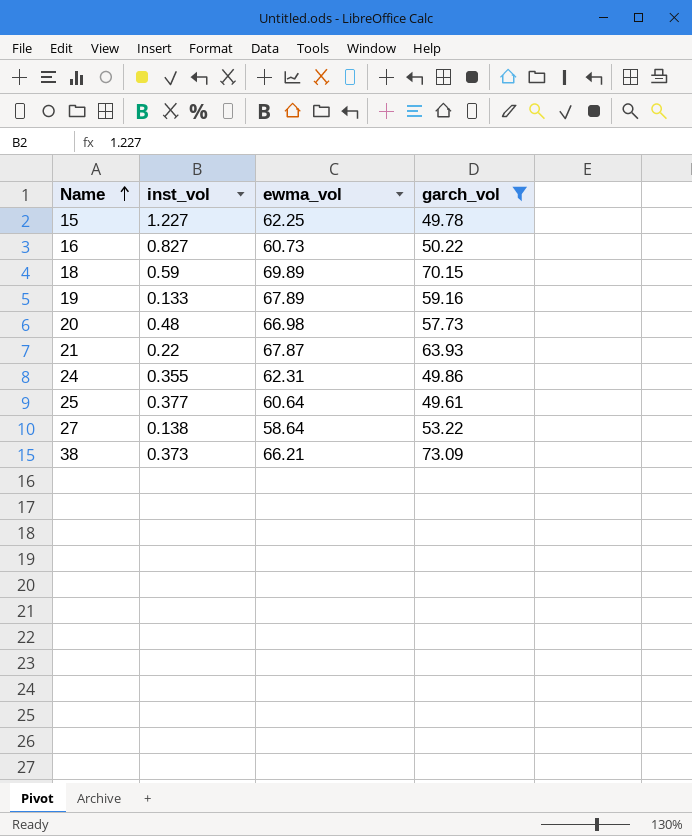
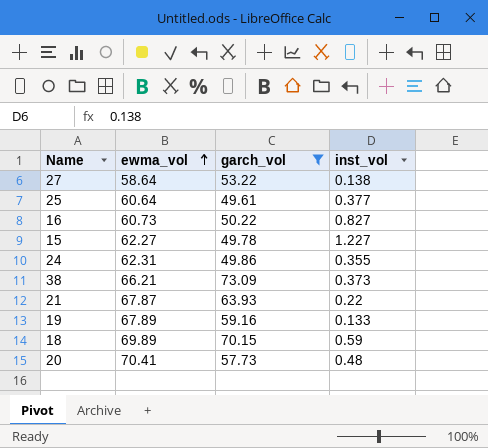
row order: Name ascending -> ewma_vol ascending
column inst_vol | position: 2 -> 4
15 | ewma_vol: 62.25 -> 62.27
20 | ewma_vol: 66.98 -> 70.41

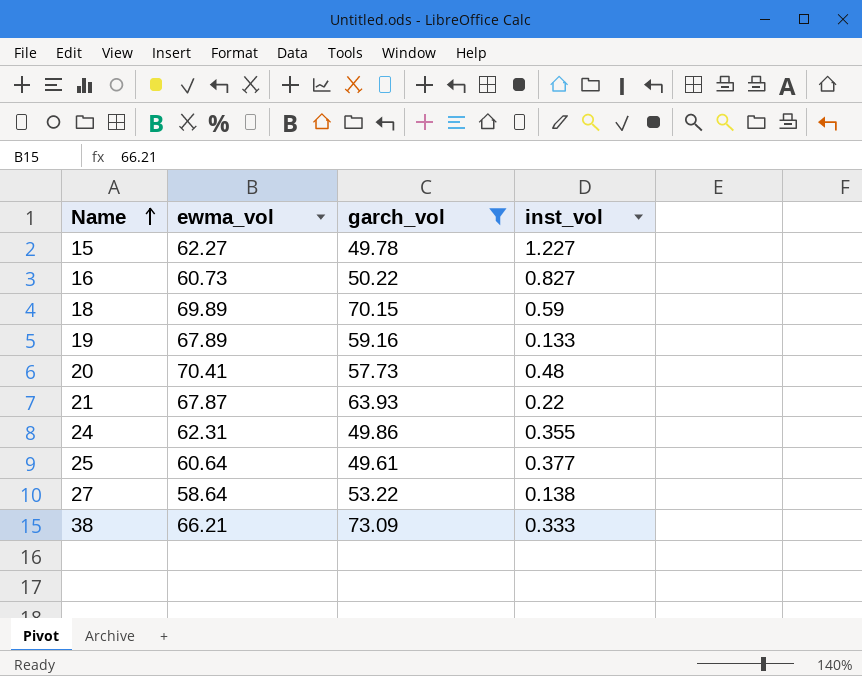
row order: ewma_vol ascending -> Name ascending
38 | inst_vol: 0.373 -> 0.333

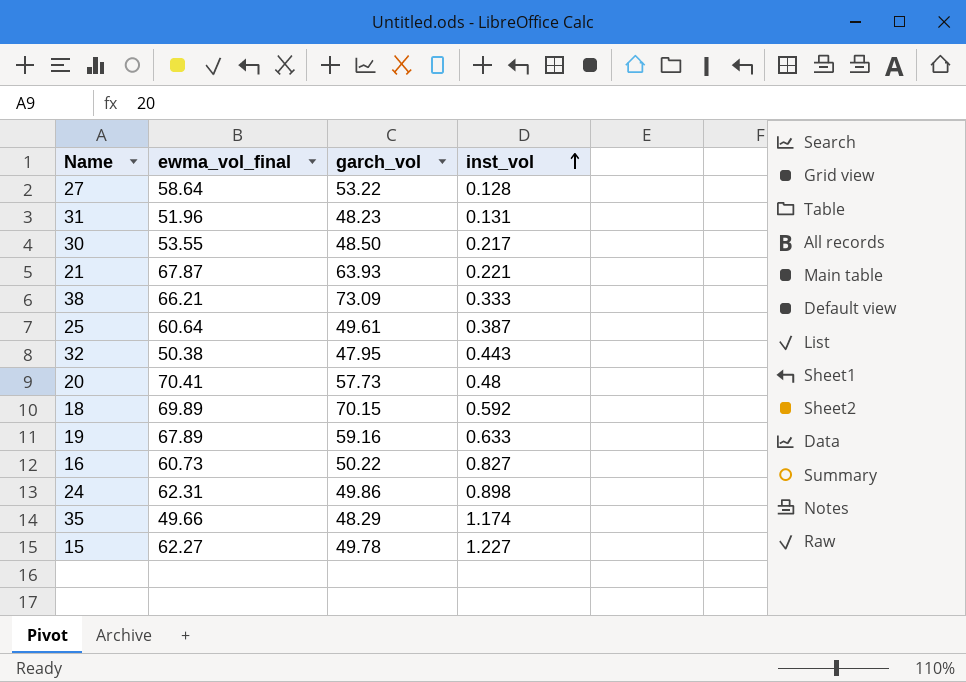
filter: garch_vol >= 49.61 -> none
row order: Name ascending -> inst_vol ascending
column name: ewma_vol -> ewma_vol_final
27 | inst_vol: 0.138 -> 0.128
21 | inst_vol: 0.22 -> 0.221
25 | inst_vol: 0.377 -> 0.387
18 | inst_vol: 0.59 -> 0.592
19 | inst_vol: 0.133 -> 0.633
24 | inst_vol: 0.355 -> 0.898

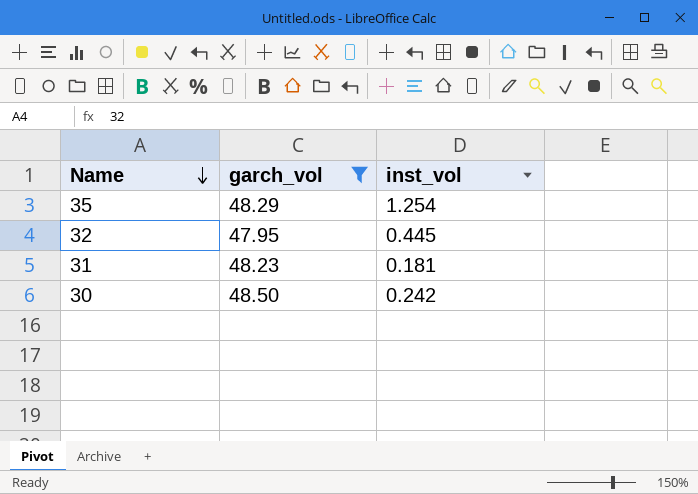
filter: none -> garch_vol <= 48.50
row order: inst_vol ascending -> Name descending
column ewma_vol_final | position: 2 -> none
35 | inst_vol: 1.174 -> 1.254
32 | inst_vol: 0.443 -> 0.445
31 | inst_vol: 0.131 -> 0.181
30 | inst_vol: 0.217 -> 0.242

